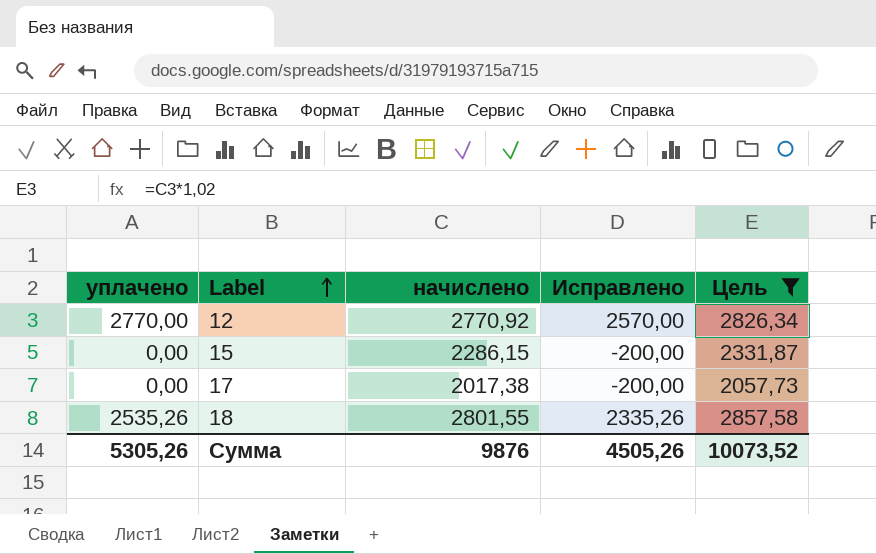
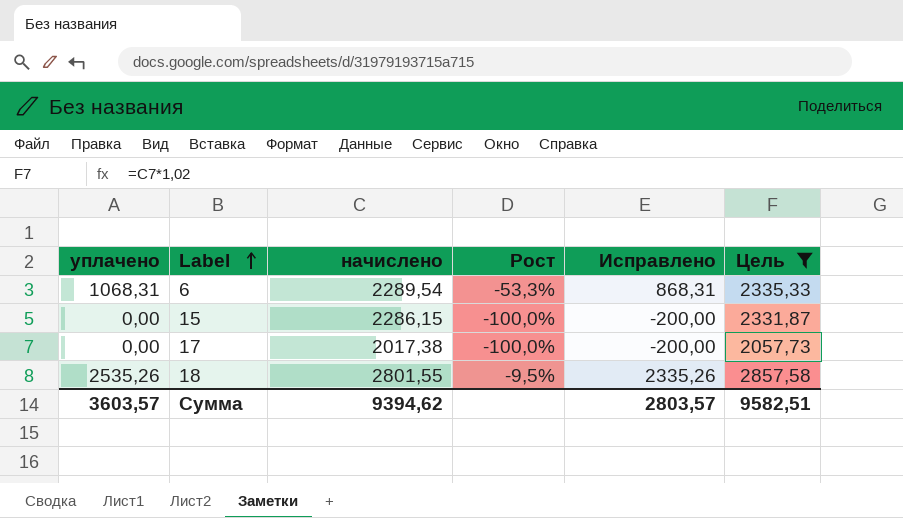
column Рост | formula: none -> ([уплачено] - [начислено]) / [начислено]
row 12: 2770,00 | 2770,92 | 2570,00 | 2826,34 -> none
row 6: none -> 1068,31 | 2289,54 | -53,3% | 868,31 | 2335,33
Сумма | уплачено: 5305,26 -> 3603,57
Сумма | начислено: 9876 -> 9394,62
Сумма | Исправлено: 4505,26 -> 2803,57
Сумма | Цель: 10073,52 -> 9582,51

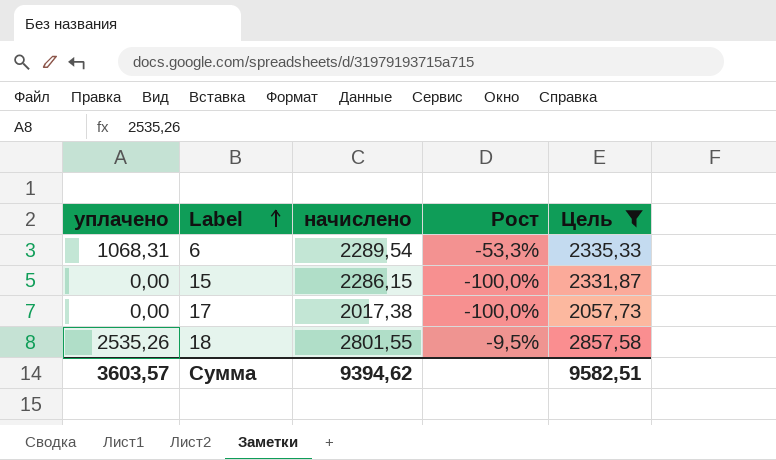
column Исправлено | formula: [уплачено] - 200 -> none

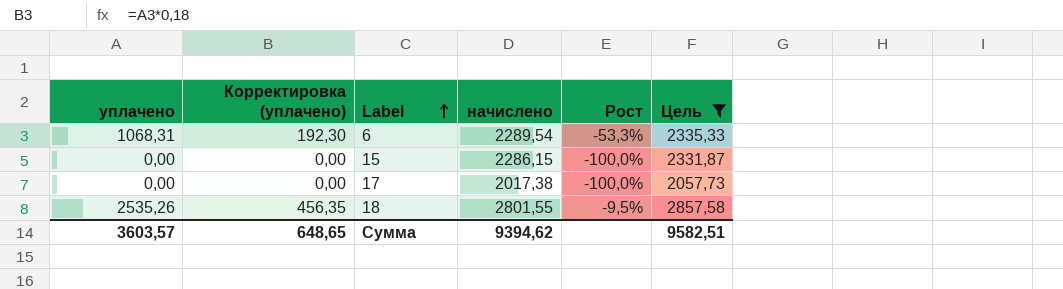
column Корректировка (уплачено) | formula: none -> [уплачено] * 0,18

